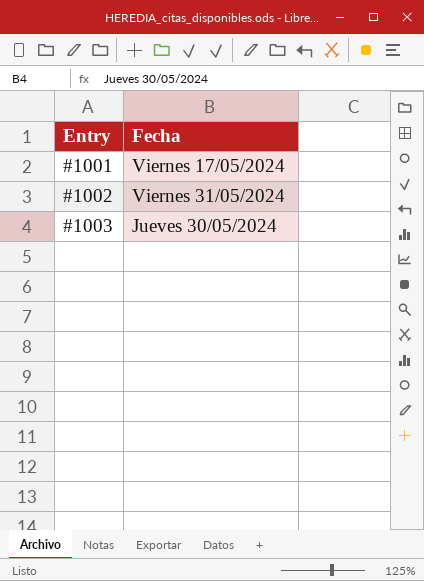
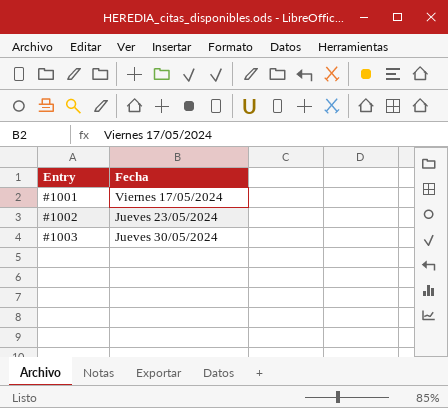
#1002 | Fecha: Viernes 31/05/2024 -> Jueves 23/05/2024

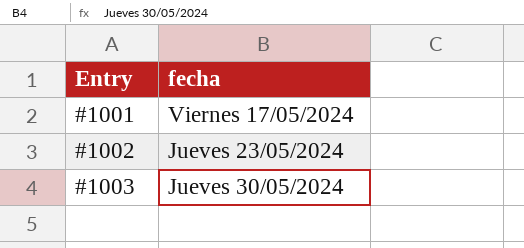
column name: Fecha -> fecha

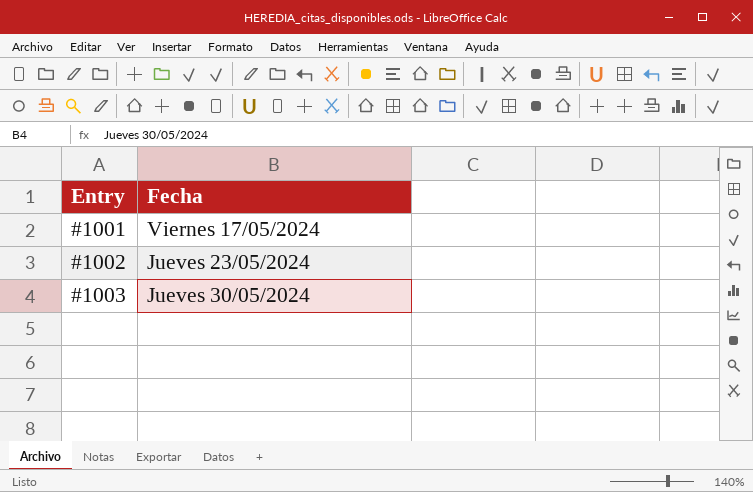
column name: fecha -> Fecha

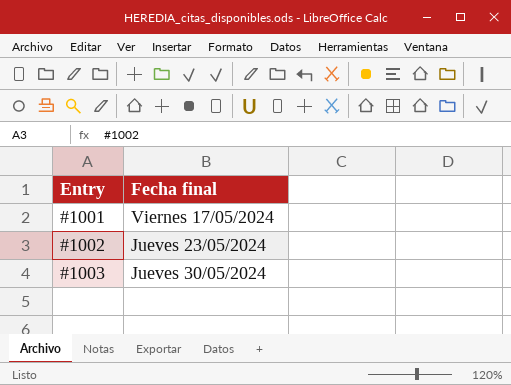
column name: Fecha -> Fecha final

